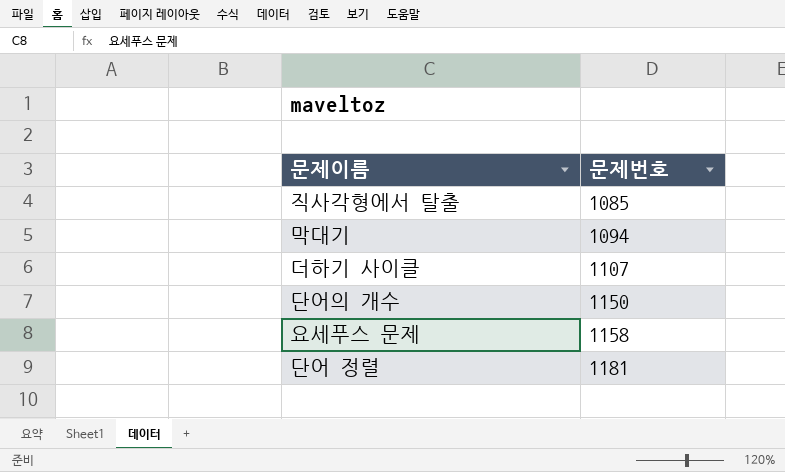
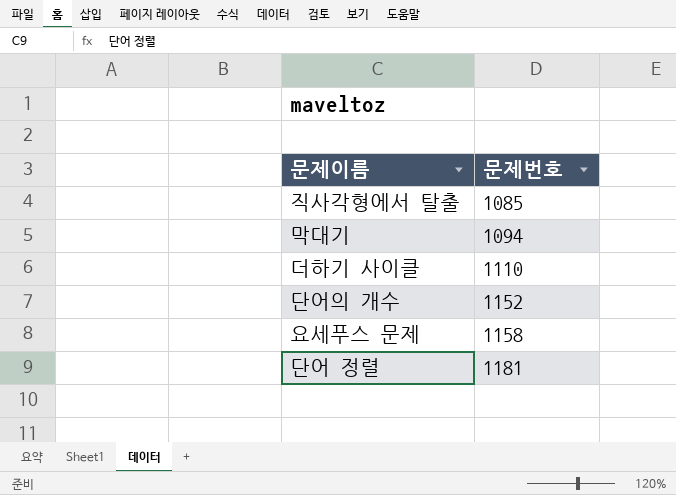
더하기 사이클 | 문제번호: 1107 -> 1110
단어의 개수 | 문제번호: 1150 -> 1152

